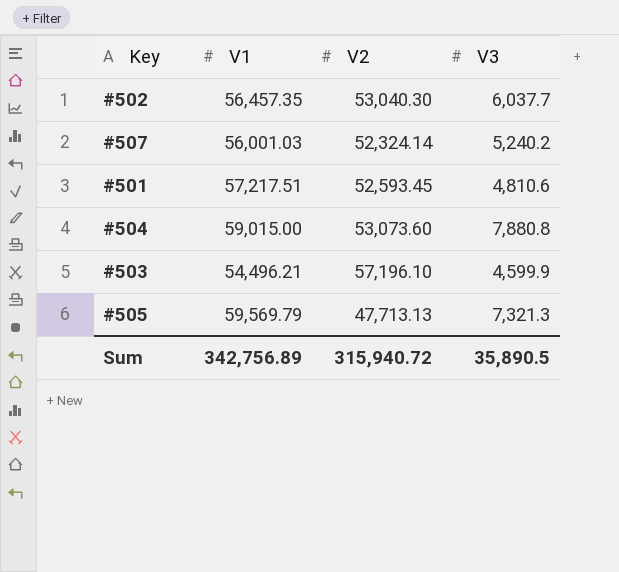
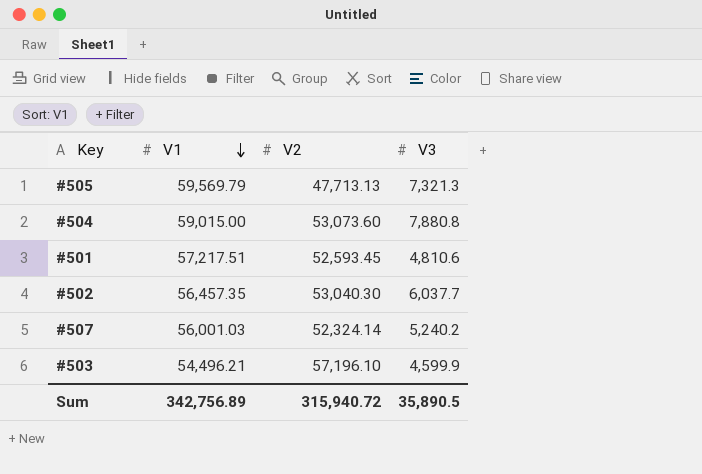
row order: none -> V1 descending

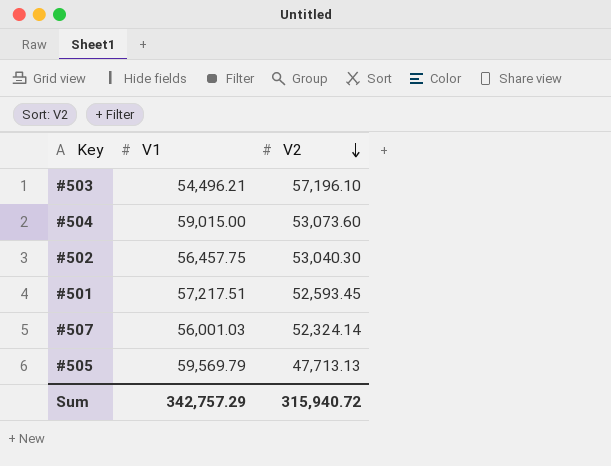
row order: V1 descending -> V2 descending
column V3 | position: 4 -> none
#502 | V1: 56,457.35 -> 56,457.75
Sum | V1: 342,756.89 -> 342,757.29

